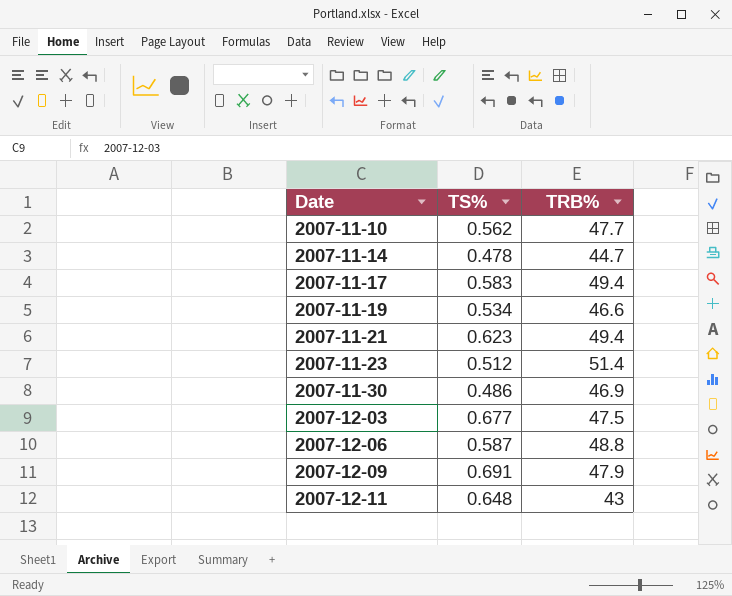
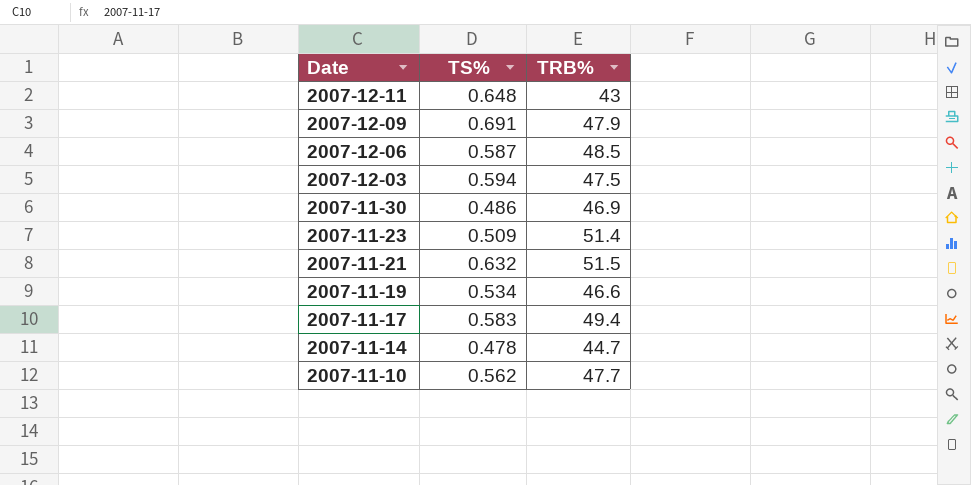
row order: Date ascending -> Date descending
2007-12-06 | TRB%: 48.8 -> 48.5
2007-12-03 | TS%: 0.677 -> 0.594
2007-11-23 | TS%: 0.512 -> 0.509
2007-11-21 | TS%: 0.623 -> 0.632
2007-11-21 | TRB%: 49.4 -> 51.5

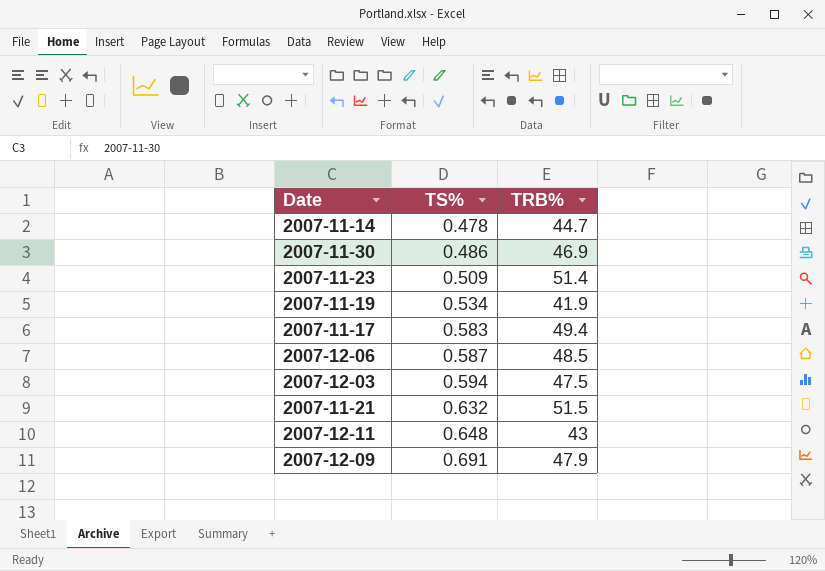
row order: Date descending -> TS% ascending
row 2007-11-10: 0.562 | 47.7 -> none
2007-11-19 | TRB%: 46.6 -> 41.9

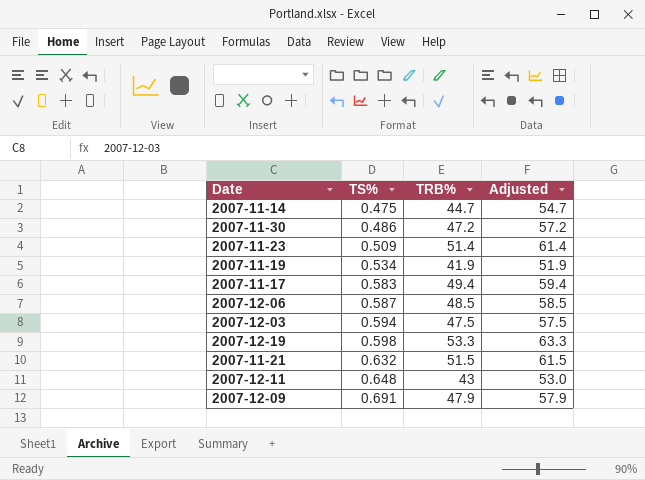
column Adjusted | formula: none -> [TRB%] + 10
2007-11-14 | TS%: 0.478 -> 0.475
2007-11-30 | TRB%: 46.9 -> 47.2
row 2007-12-19: none -> 0.598 | 53.3 | 63.3

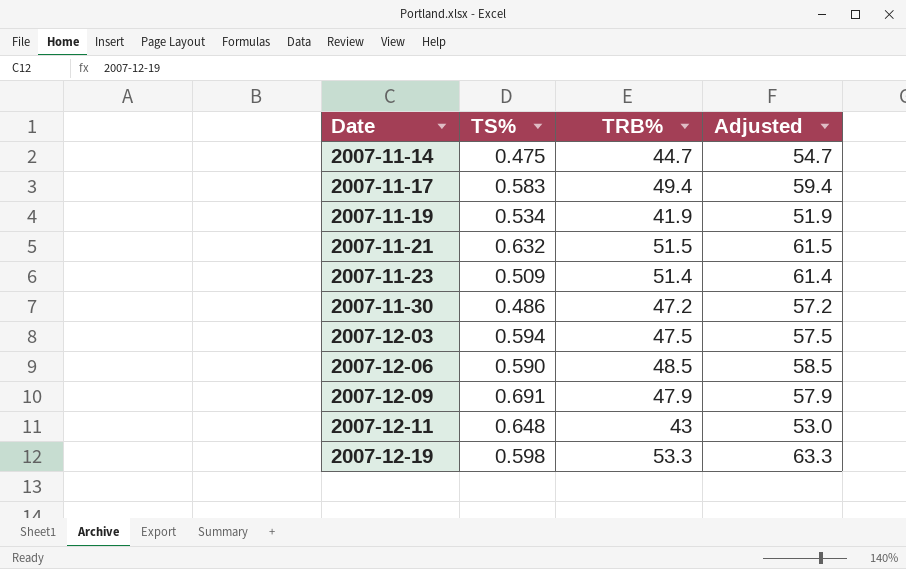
row order: TS% ascending -> Date ascending
2007-12-06 | TS%: 0.587 -> 0.590

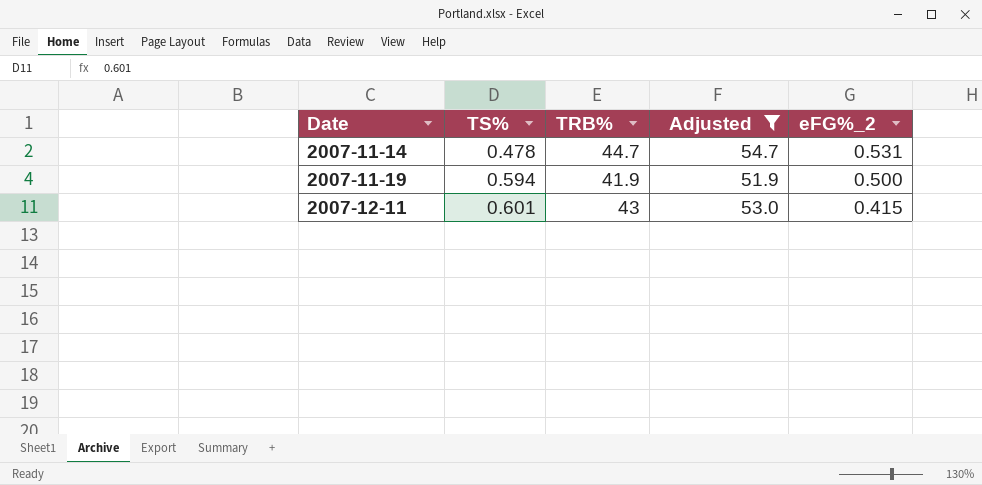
filter: none -> Adjusted <= 54.7
column eFG%_2 | position: none -> 5
2007-11-14 | TS%: 0.475 -> 0.478
2007-11-19 | TS%: 0.534 -> 0.594
2007-12-11 | TS%: 0.648 -> 0.601

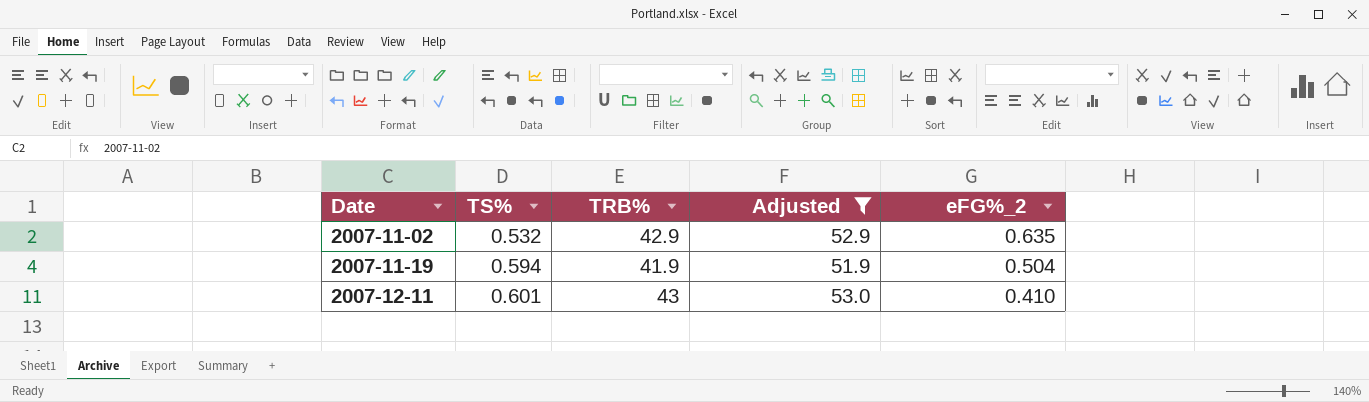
row 2007-11-14: 0.478 | 44.7 | 54.7 | 0.531 -> none
row 2007-11-02: none -> 0.532 | 42.9 | 52.9 | 0.635
2007-11-19 | eFG%_2: 0.500 -> 0.504
2007-12-11 | eFG%_2: 0.415 -> 0.410

